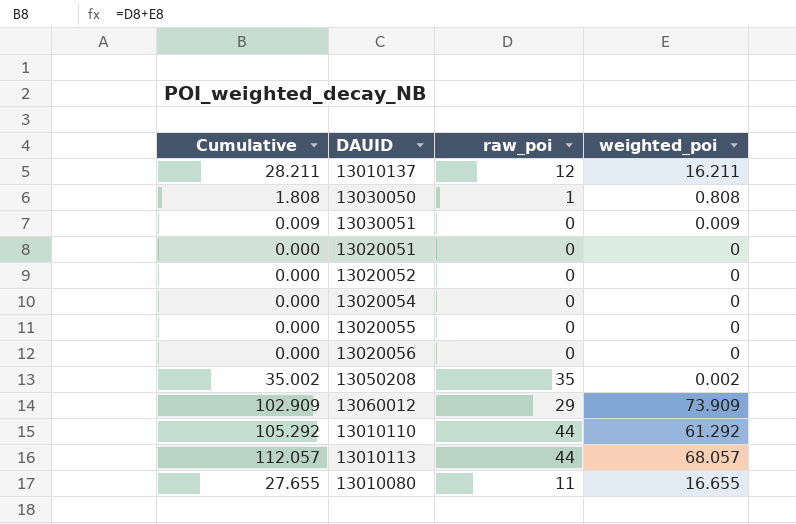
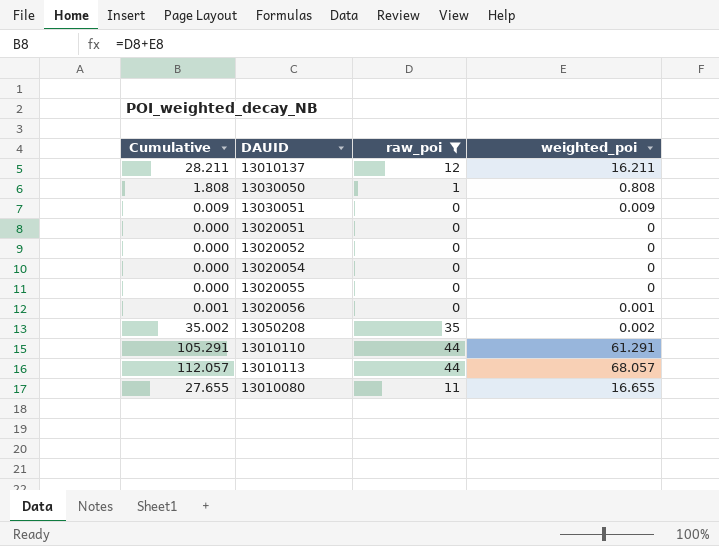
filter: none -> raw_poi != 29
13020056 | Cumulative: 0.000 -> 0.001
13020056 | weighted_poi: 0 -> 0.001
13010110 | Cumulative: 105.292 -> 105.291
13010110 | weighted_poi: 61.292 -> 61.291

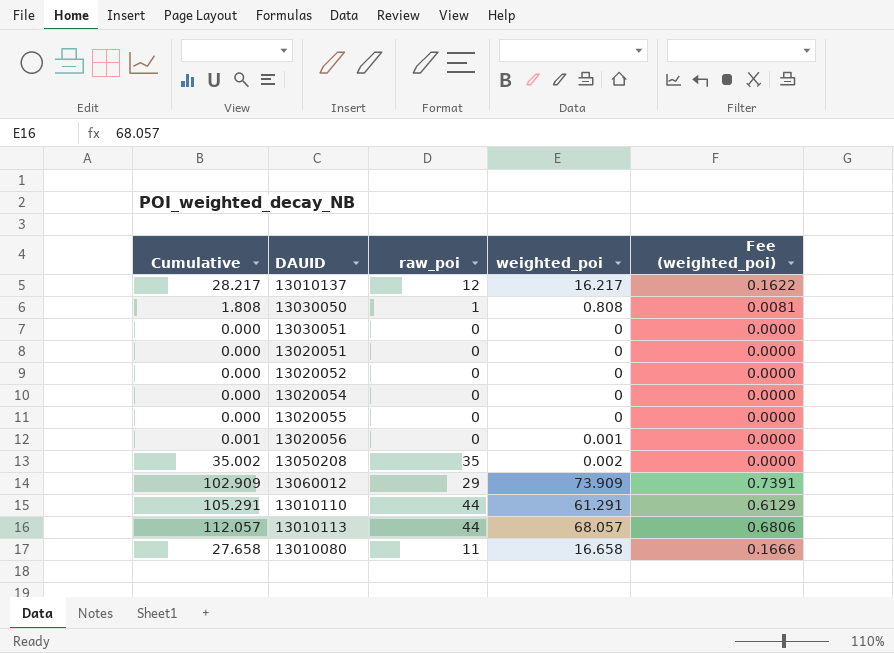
filter: raw_poi != 29 -> none
column Fee (weighted_poi) | formula: none -> [weighted_poi] * 0.01
13010137 | Cumulative: 28.211 -> 28.217
13010137 | weighted_poi: 16.211 -> 16.217
13030051 | Cumulative: 0.009 -> 0.000
13030051 | weighted_poi: 0.009 -> 0
13010080 | Cumulative: 27.655 -> 27.658
13010080 | weighted_poi: 16.655 -> 16.658

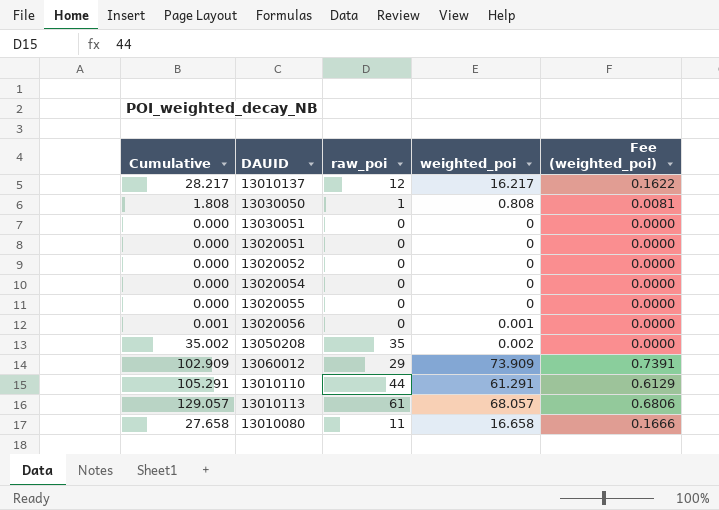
13010113 | Cumulative: 112.057 -> 129.057
13010113 | raw_poi: 44 -> 61

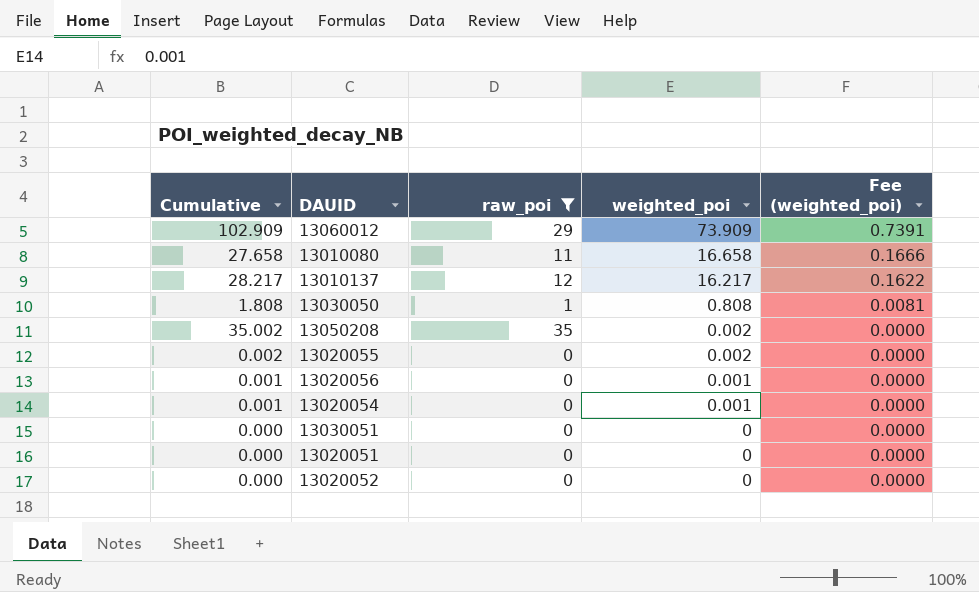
filter: none -> raw_poi <= 35
row order: none -> weighted_poi descending
13020055 | Cumulative: 0.000 -> 0.002
13020055 | weighted_poi: 0 -> 0.002
13020054 | Cumulative: 0.000 -> 0.001
13020054 | weighted_poi: 0 -> 0.001

